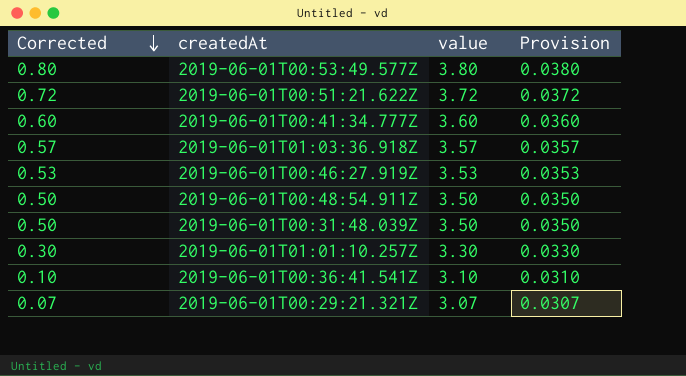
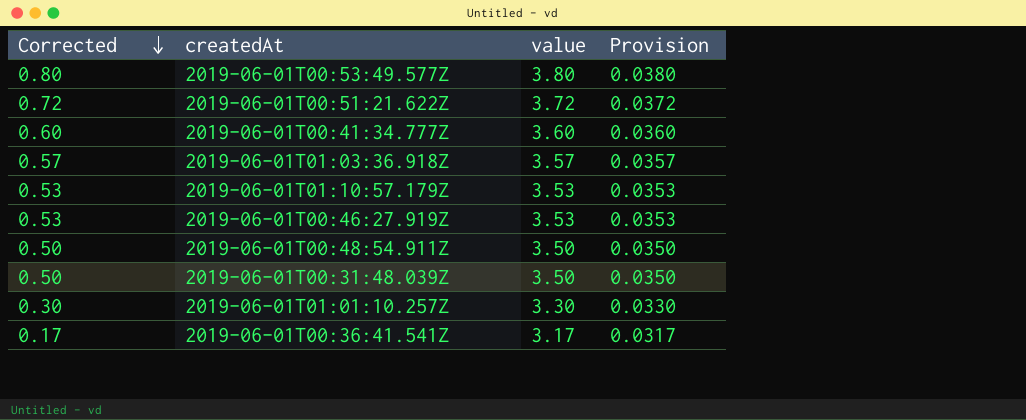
row 2019-06-01T00:29:21.321Z: 0.07 | 3.07 | 0.0307 -> none
row 2019-06-01T01:10:57.179Z: none -> 0.53 | 3.53 | 0.0353
2019-06-01T00:36:41.541Z | Corrected: 0.10 -> 0.17
2019-06-01T00:36:41.541Z | value: 3.10 -> 3.17
2019-06-01T00:36:41.541Z | Provision: 0.0310 -> 0.0317

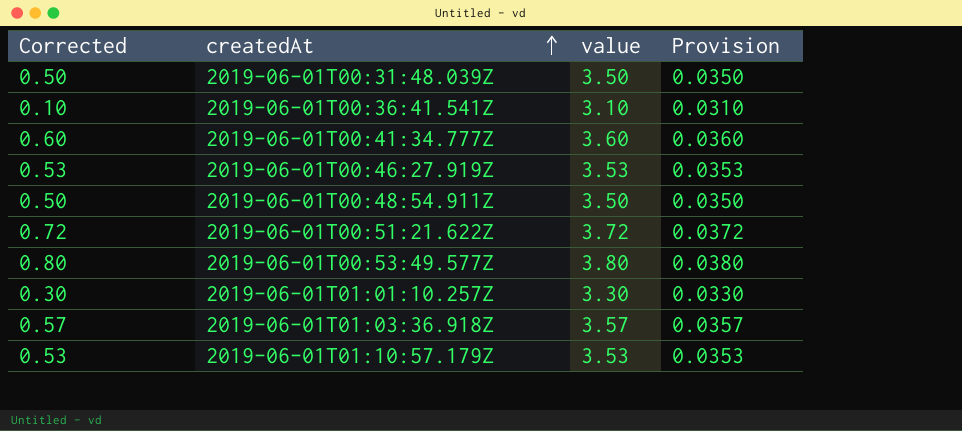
row order: Corrected descending -> createdAt ascending
2019-06-01T00:36:41.541Z | Corrected: 0.17 -> 0.10
2019-06-01T00:36:41.541Z | value: 3.17 -> 3.10
2019-06-01T00:36:41.541Z | Provision: 0.0317 -> 0.0310

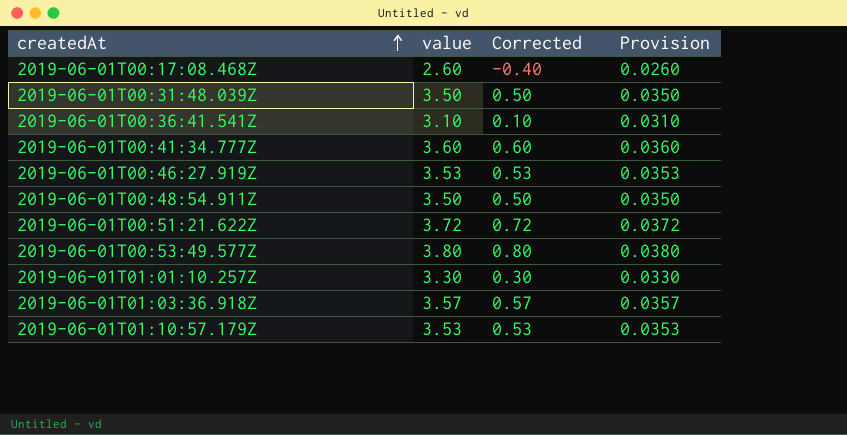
column Corrected | position: 1 -> 3
row 2019-06-01T00:17:08.468Z: none -> 2.60 | -0.40 | 0.0260

